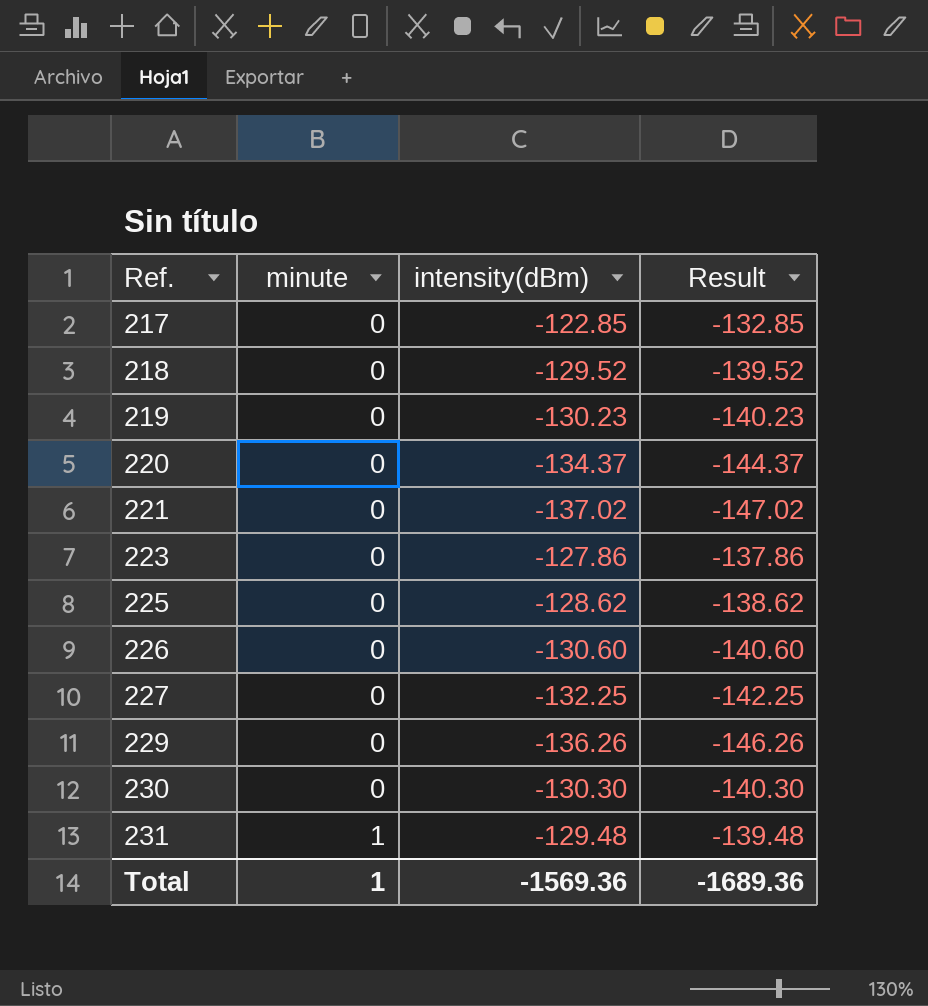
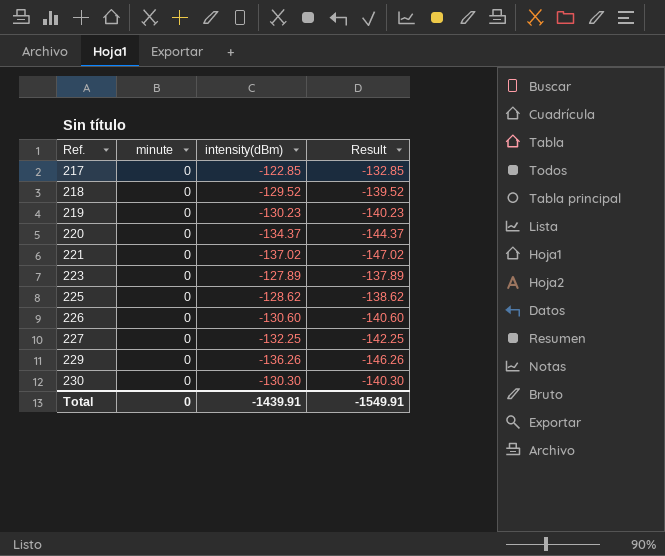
row 231: 1 | -129.48 | -139.48 -> none
223 | intensity(dBm): -127.86 -> -127.89
223 | Result: -137.86 -> -137.89
Total | minute: 1 -> 0
Total | intensity(dBm): -1569.36 -> -1439.91
Total | Result: -1689.36 -> -1549.91

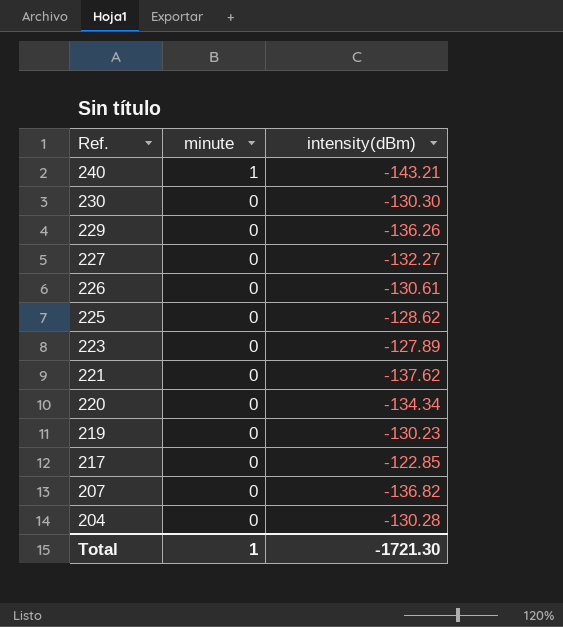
row order: Ref. ascending -> Ref. descending
column Result | formula: [intensity(dBm)] - 10 -> none
row 218: 0 | -129.52 | -139.52 -> none
row 240: none -> 1 | -143.21
227 | intensity(dBm): -132.25 -> -132.27
226 | intensity(dBm): -130.60 -> -130.61
221 | intensity(dBm): -137.02 -> -137.62
220 | intensity(dBm): -134.37 -> -134.34
row 207: none -> 0 | -136.82
row 204: none -> 0 | -130.28
Total | minute: 0 -> 1
Total | intensity(dBm): -1439.91 -> -1721.30

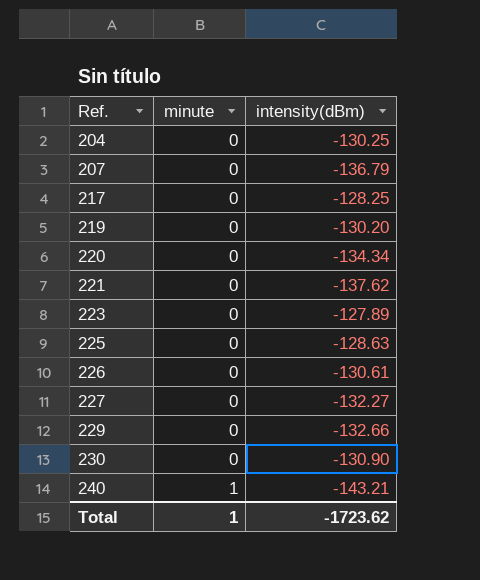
row order: Ref. descending -> Ref. ascending
204 | intensity(dBm): -130.28 -> -130.25
207 | intensity(dBm): -136.82 -> -136.79
217 | intensity(dBm): -122.85 -> -128.25
219 | intensity(dBm): -130.23 -> -130.20
225 | intensity(dBm): -128.62 -> -128.63
229 | intensity(dBm): -136.26 -> -132.66
230 | intensity(dBm): -130.30 -> -130.90
Total | intensity(dBm): -1721.30 -> -1723.62

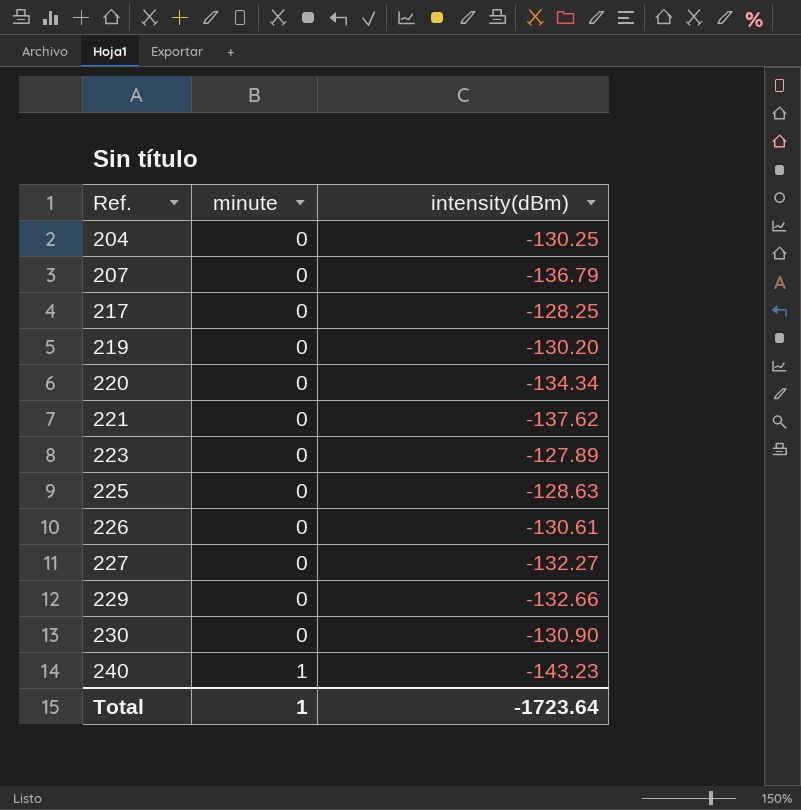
240 | intensity(dBm): -143.21 -> -143.23
Total | intensity(dBm): -1723.62 -> -1723.64

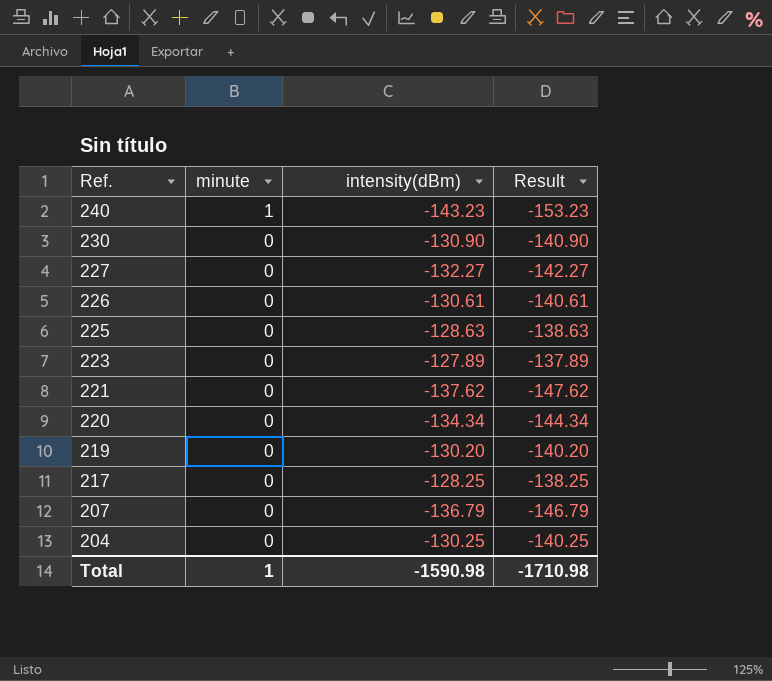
row order: Ref. ascending -> Ref. descending
column Result | formula: none -> [intensity(dBm)] - 10
row 229: 0 | -132.66 -> none
Total | intensity(dBm): -1723.64 -> -1590.98

